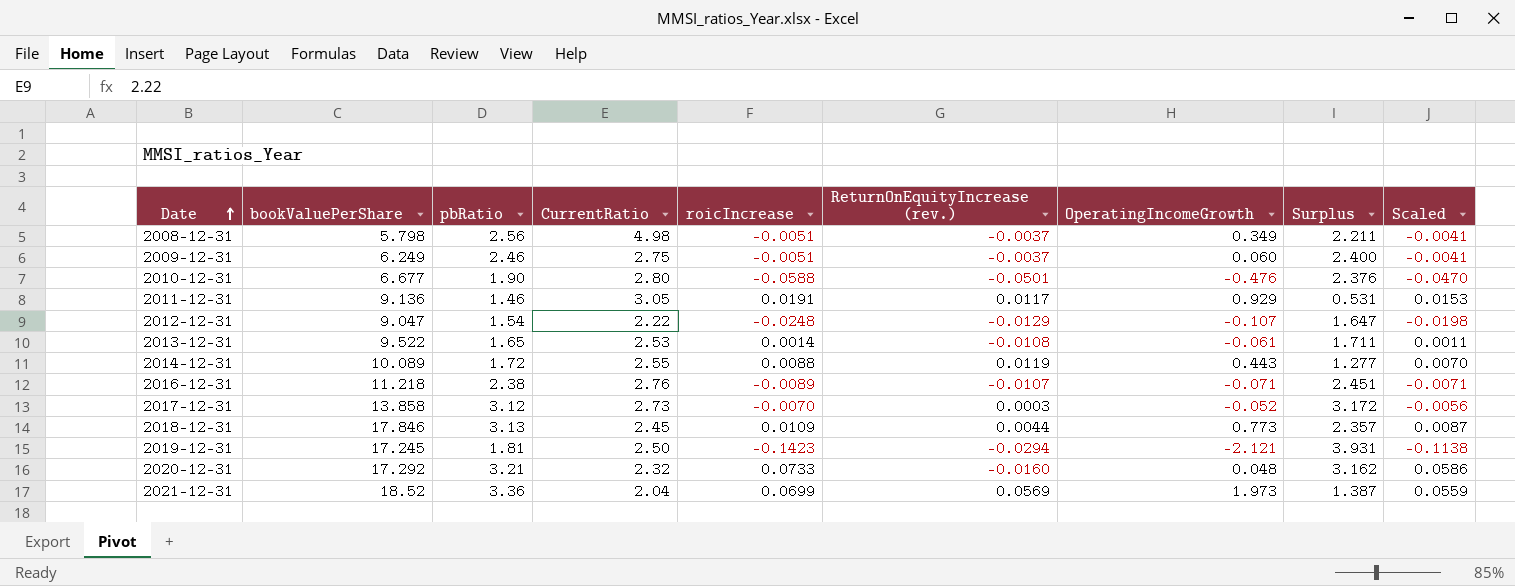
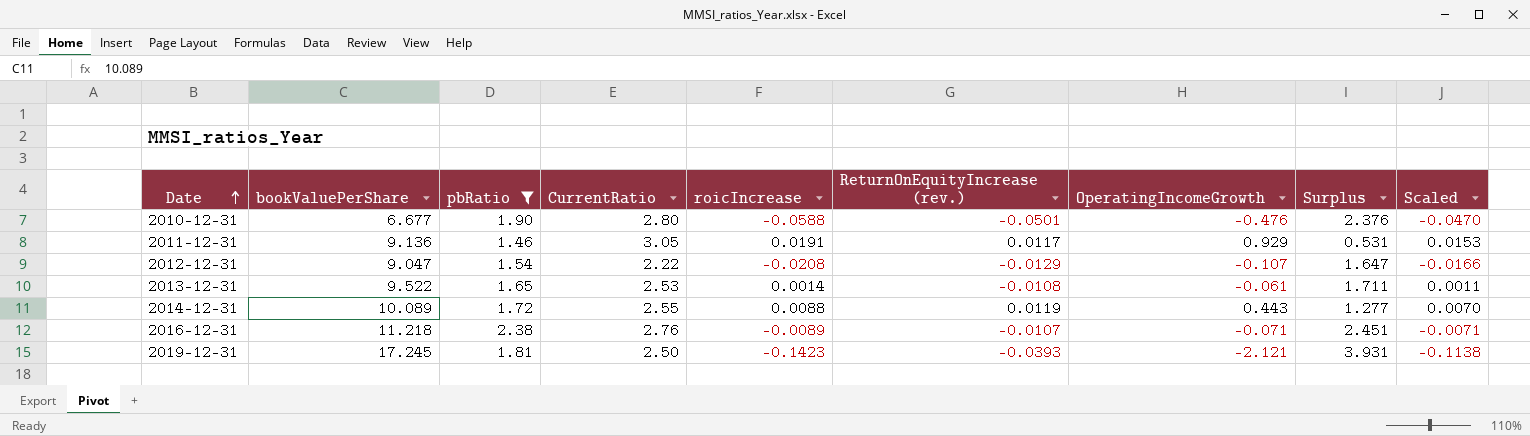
filter: none -> pbRatio <= 2.38
2012-12-31 | roicIncrease: -0.0248 -> -0.0208
2012-12-31 | Scaled: -0.0198 -> -0.0166
2019-12-31 | ReturnOnEquityIncrease (rev.): -0.0294 -> -0.0393

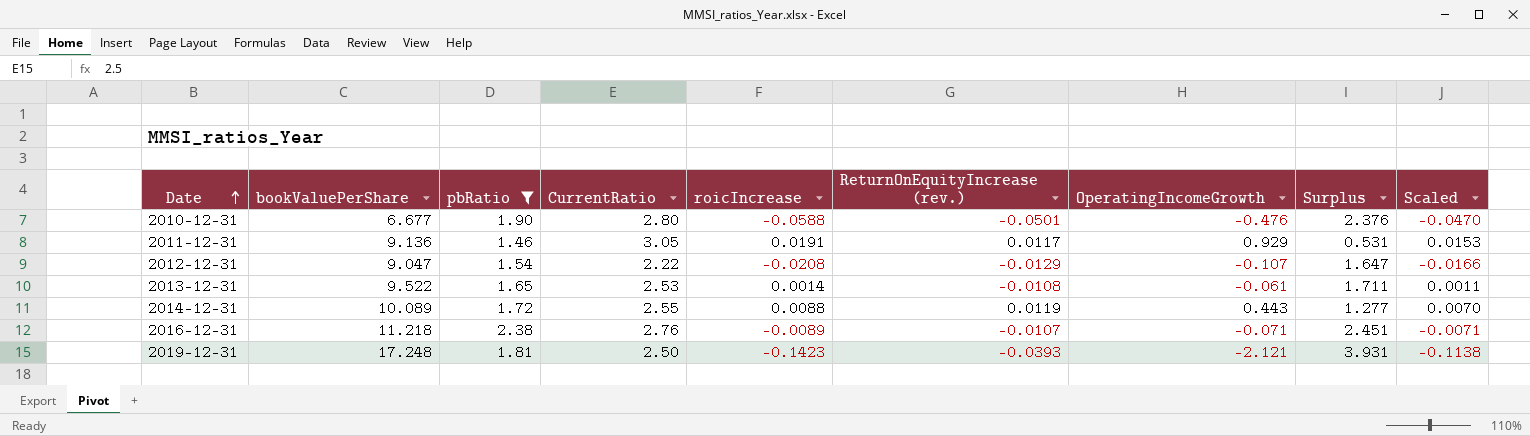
2019-12-31 | bookValuePerShare: 17.245 -> 17.248

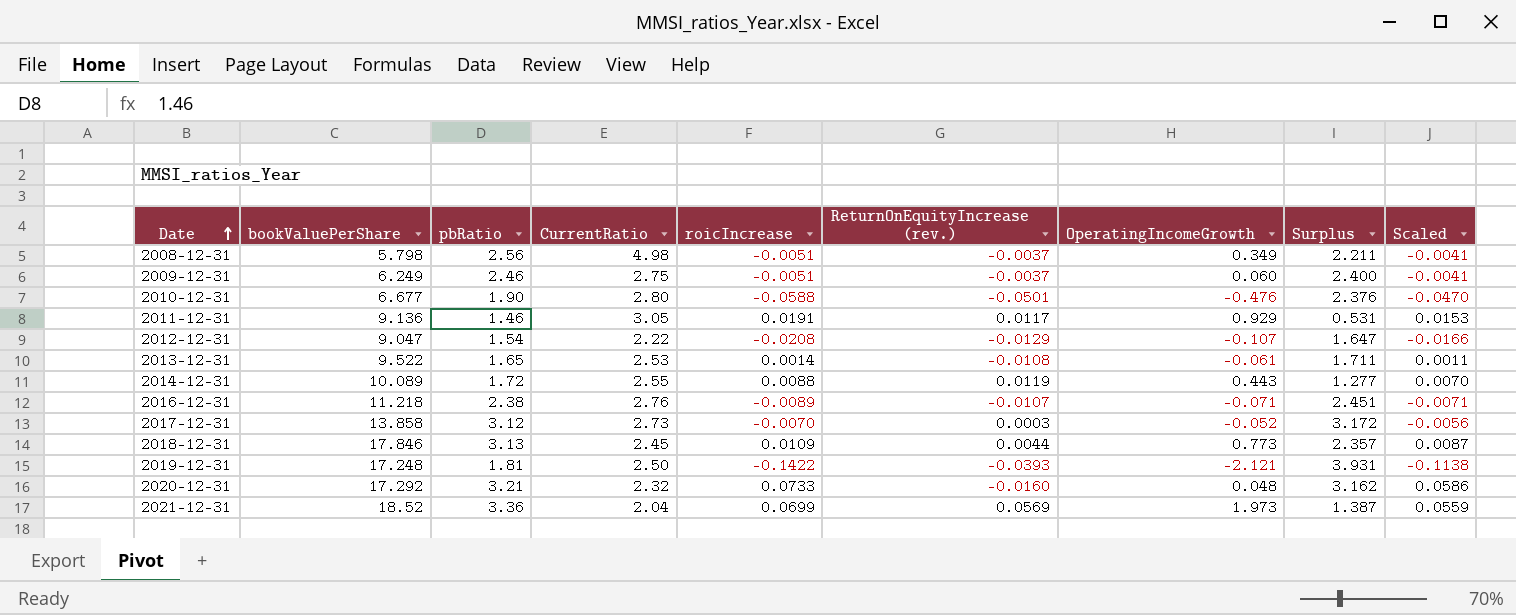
filter: pbRatio <= 2.38 -> none
2019-12-31 | roicIncrease: -0.1423 -> -0.1422

